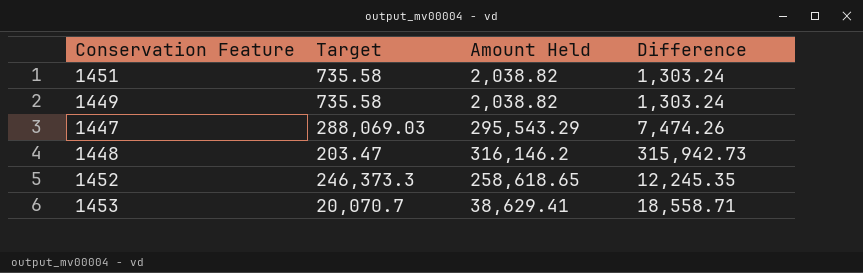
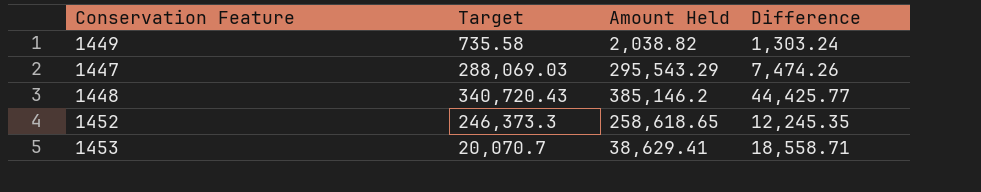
row 1451: 735.58 | 2,038.82 | 1,303.24 -> none
1448 | Target: 203.47 -> 340,720.43
1448 | Amount Held: 316,146.2 -> 385,146.2
1448 | Difference: 315,942.73 -> 44,425.77

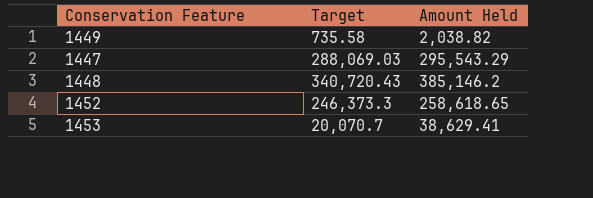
column Difference | formula: [Amount Held] - [Target] -> none

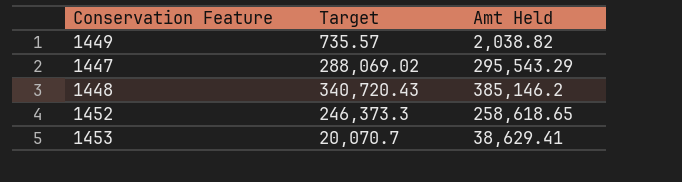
column name: Amount Held -> Amt Held
1449 | Target: 735.58 -> 735.57
1447 | Target: 288,069.03 -> 288,069.02

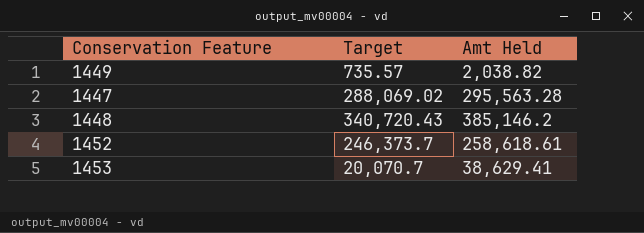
1447 | Amt Held: 295,543.29 -> 295,563.28
1452 | Target: 246,373.3 -> 246,373.7
1452 | Amt Held: 258,618.65 -> 258,618.61

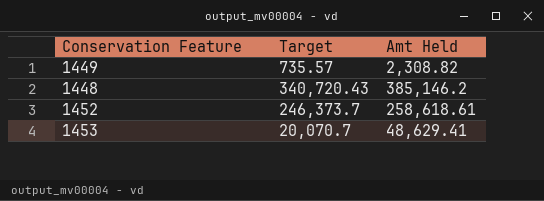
row 1447: 288,069.02 | 295,563.28 -> none
1449 | Amt Held: 2,038.82 -> 2,308.82
1453 | Amt Held: 38,629.41 -> 48,629.41

